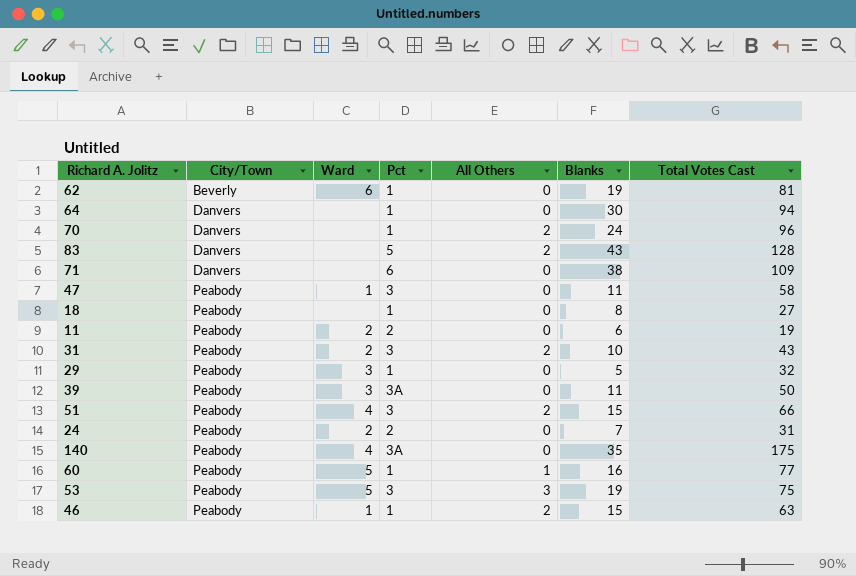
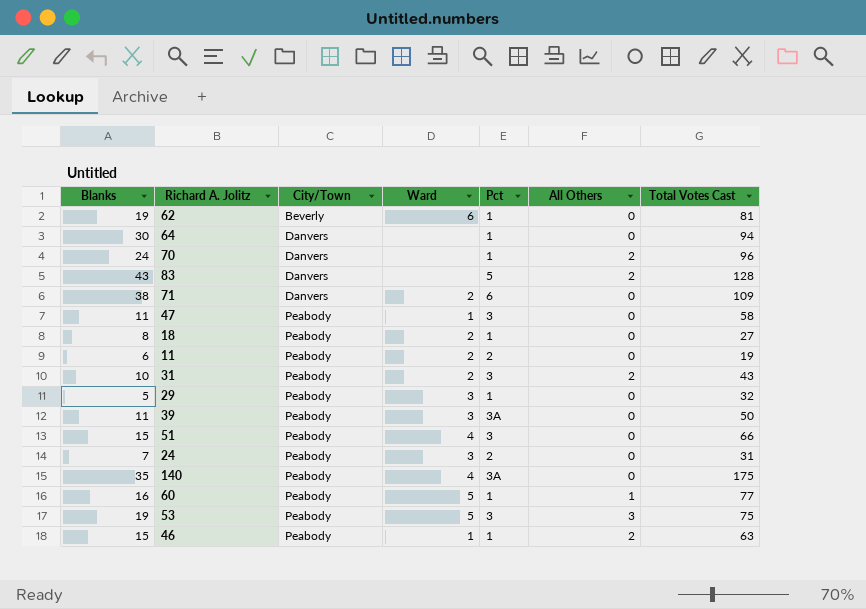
column Blanks | position: 6 -> 1
71 | Ward: none -> 2
18 | Ward: none -> 2
51 | All Others: 2 -> 0
24 | Ward: 2 -> 3

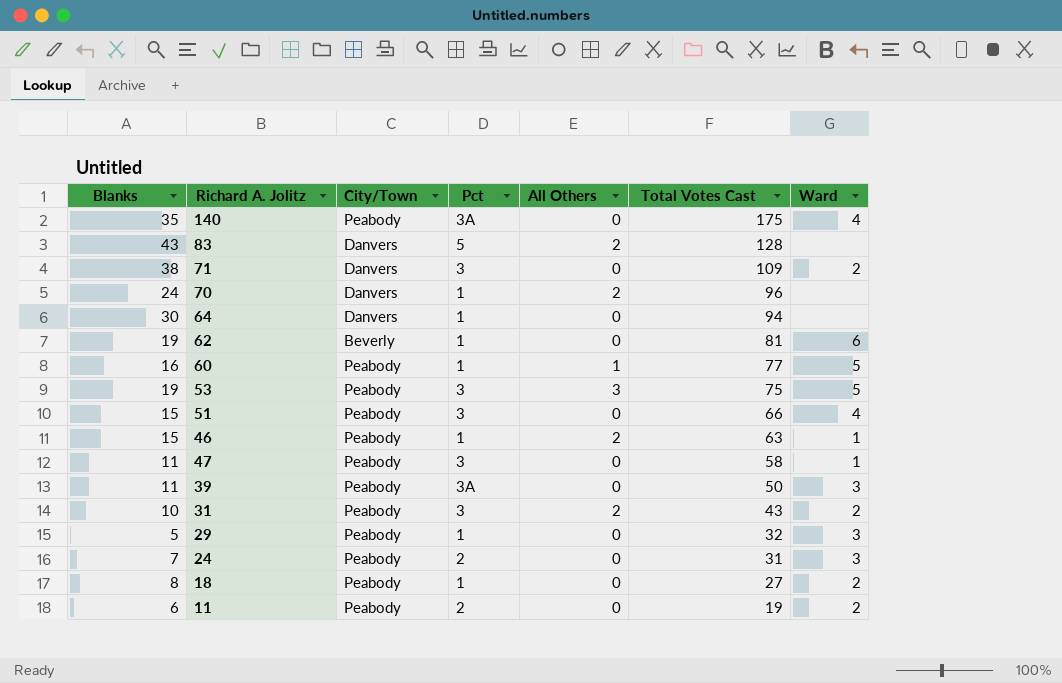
row order: City/Town ascending -> Total Votes Cast descending
column Ward | position: 4 -> 7
71 | Pct: 6 -> 3

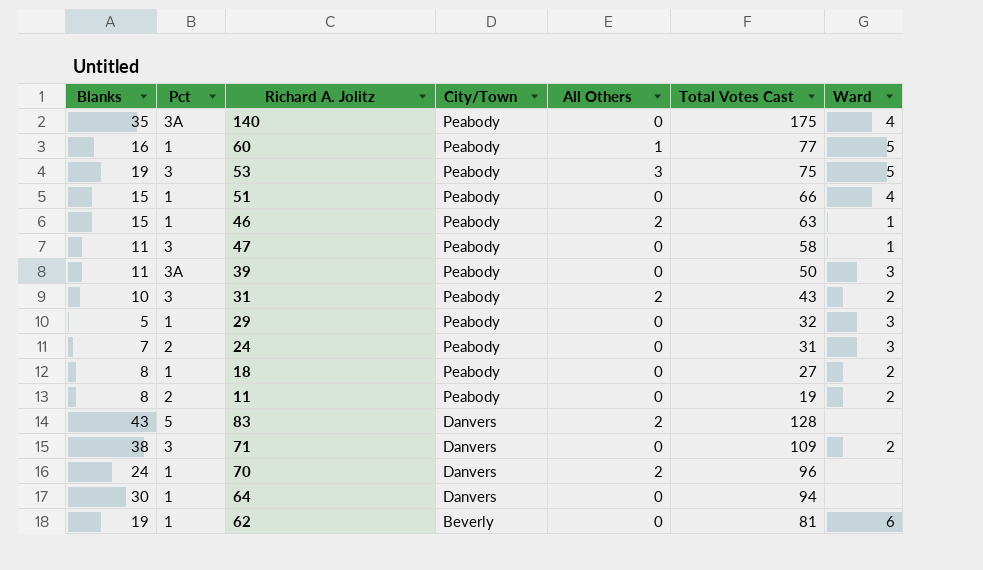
row order: Total Votes Cast descending -> City/Town descending
column Pct | position: 4 -> 2
51 | Pct: 3 -> 1
11 | Blanks: 6 -> 8

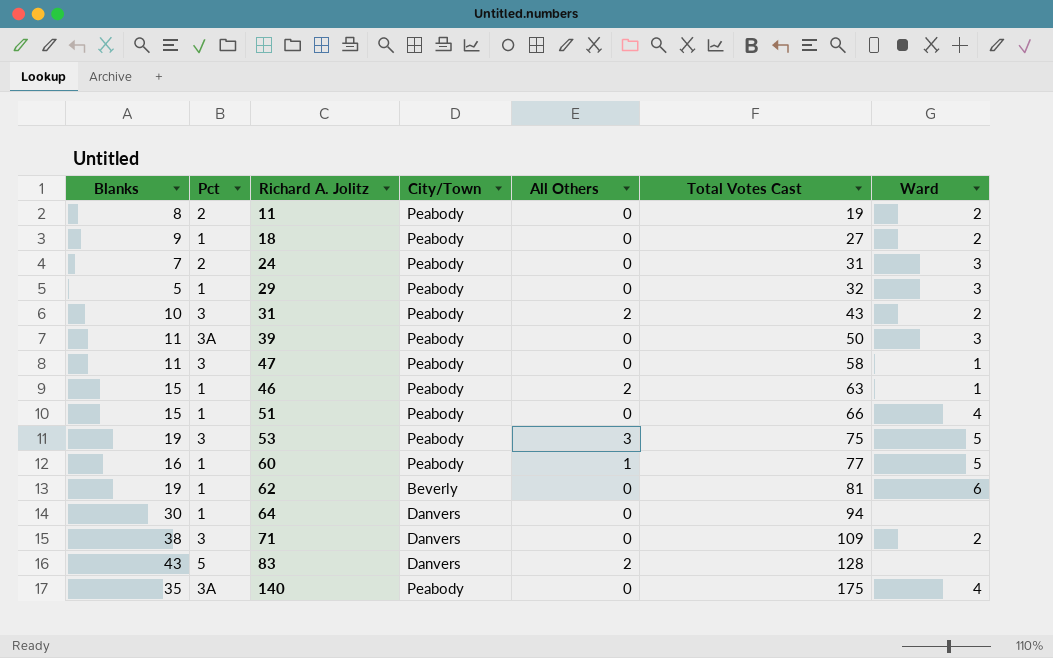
row order: City/Town descending -> Total Votes Cast ascending
row 70: 24 | 1 | Danvers | 2 | 96 | none -> none
18 | Blanks: 8 -> 9

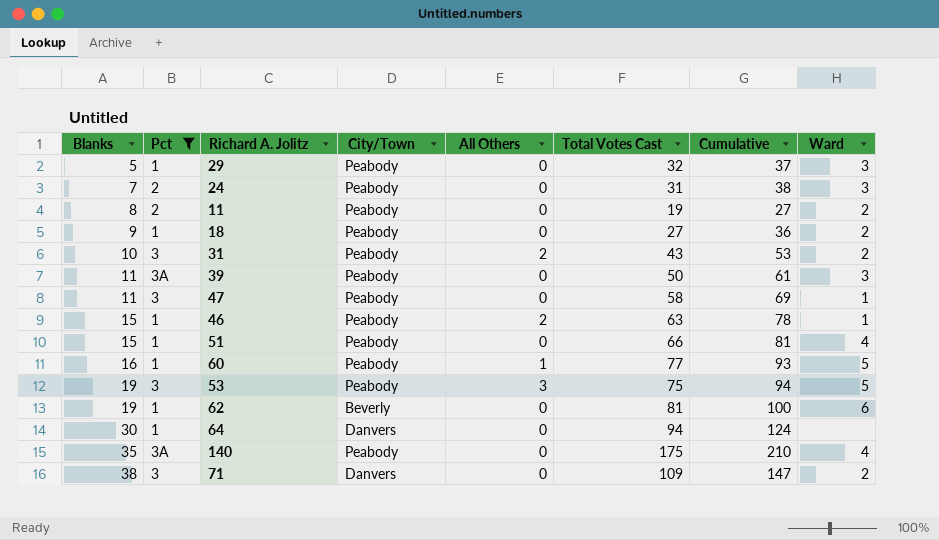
filter: none -> Pct != 5
row order: Total Votes Cast ascending -> Blanks ascending
column Cumulative | formula: none -> [Blanks] + [Total Votes Cast]

